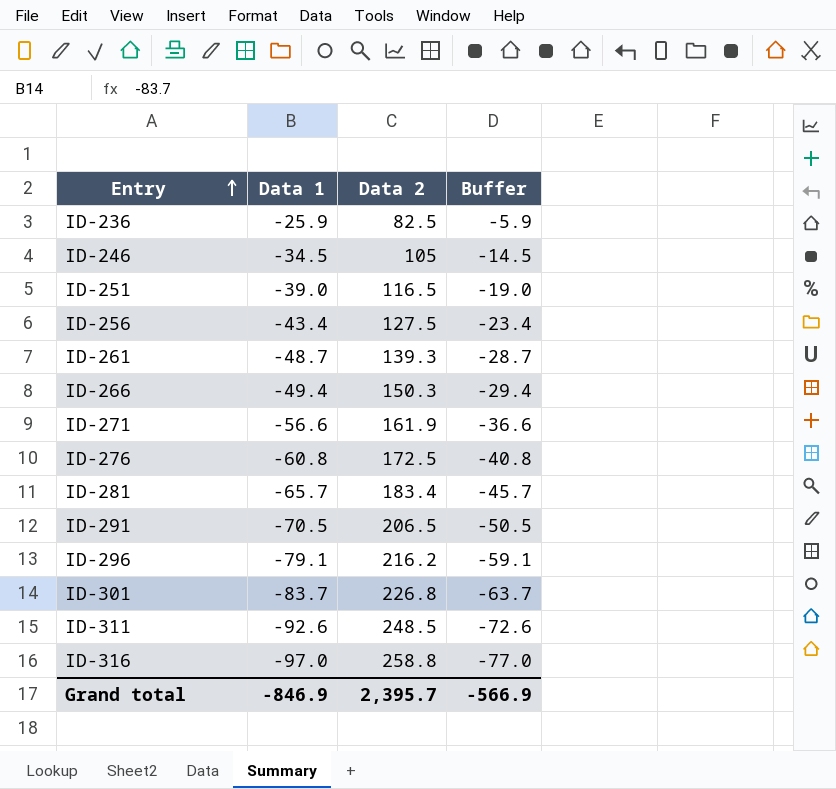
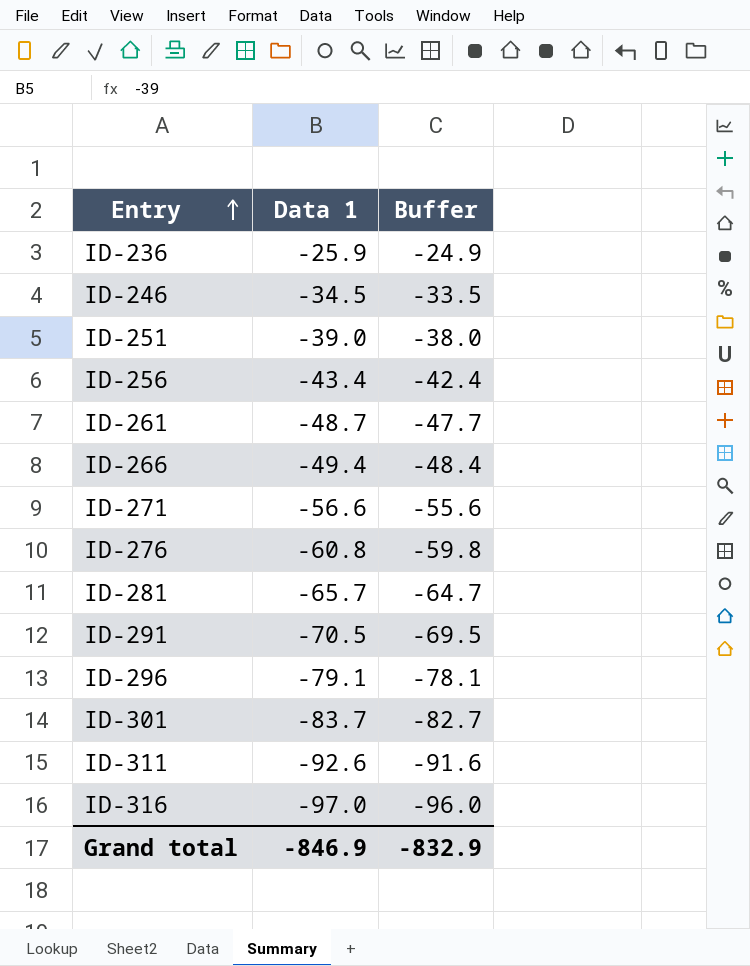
column Data 2 | position: 3 -> none
column Buffer | formula: [Data 1] + 20 -> [Data 1] + 1
Grand total | Buffer: -566.9 -> -832.9

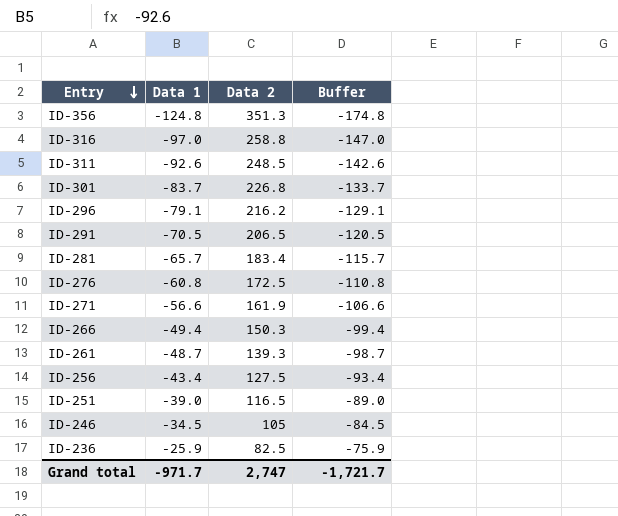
row order: Entry ascending -> Entry descending
column Data 2 | position: none -> 3
column Buffer | formula: [Data 1] + 1 -> [Data 1] - 50
row ID-356: none -> -124.8 | 351.3 | -174.8
Grand total | Data 1: -846.9 -> -971.7
Grand total | Buffer: -832.9 -> -1,721.7

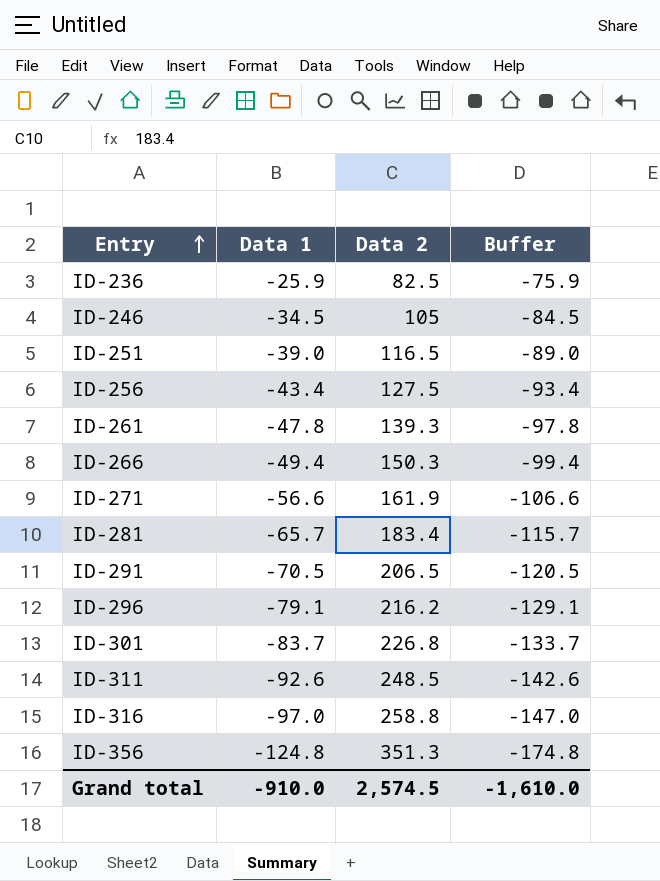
row order: Entry descending -> Entry ascending
row ID-276: -60.8 | 172.5 | -110.8 -> none
ID-261 | Data 1: -48.7 -> -47.8
ID-261 | Buffer: -98.7 -> -97.8
Grand total | Data 1: -971.7 -> -910.0
Grand total | Data 2: 2,747 -> 2,574.5
Grand total | Buffer: -1,721.7 -> -1,610.0

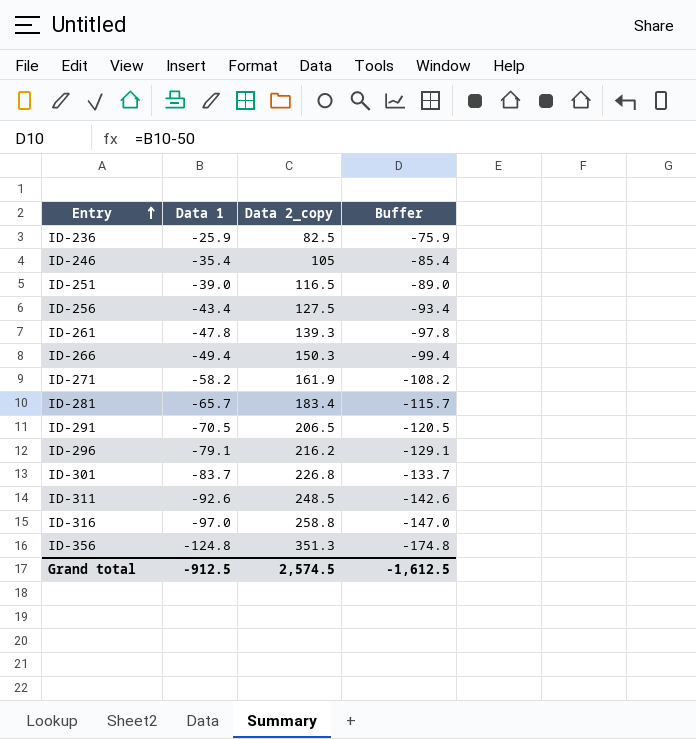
column name: Data 2 -> Data 2_copy
ID-246 | Data 1: -34.5 -> -35.4
ID-246 | Buffer: -84.5 -> -85.4
ID-271 | Data 1: -56.6 -> -58.2
ID-271 | Buffer: -106.6 -> -108.2
Grand total | Data 1: -910.0 -> -912.5
Grand total | Buffer: -1,610.0 -> -1,612.5

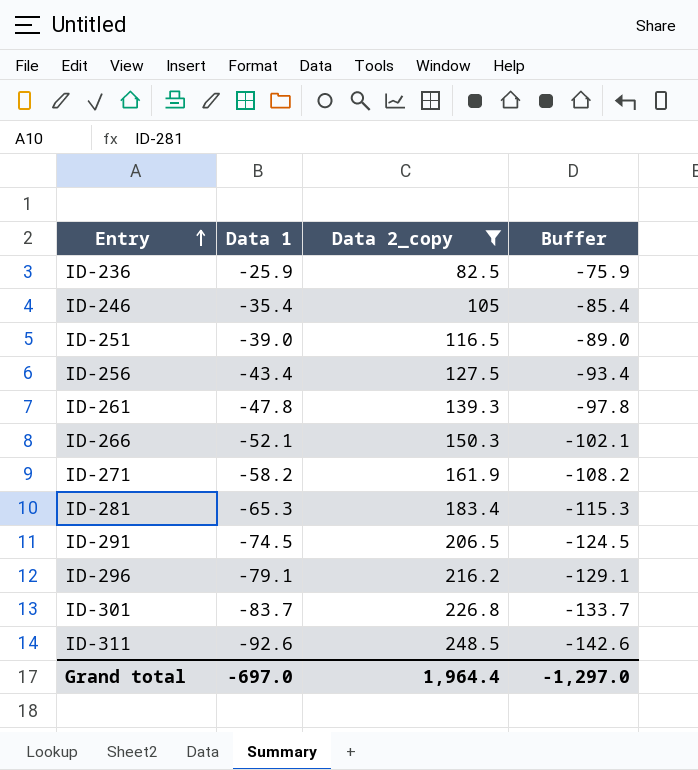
filter: none -> Data 2_copy <= 248.5
ID-266 | Data 1: -49.4 -> -52.1
ID-266 | Buffer: -99.4 -> -102.1
ID-281 | Data 1: -65.7 -> -65.3
ID-281 | Buffer: -115.7 -> -115.3
ID-291 | Data 1: -70.5 -> -74.5
ID-291 | Buffer: -120.5 -> -124.5
Grand total | Data 1: -912.5 -> -697.0
Grand total | Data 2_copy: 2,574.5 -> 1,964.4
Grand total | Buffer: -1,612.5 -> -1,297.0

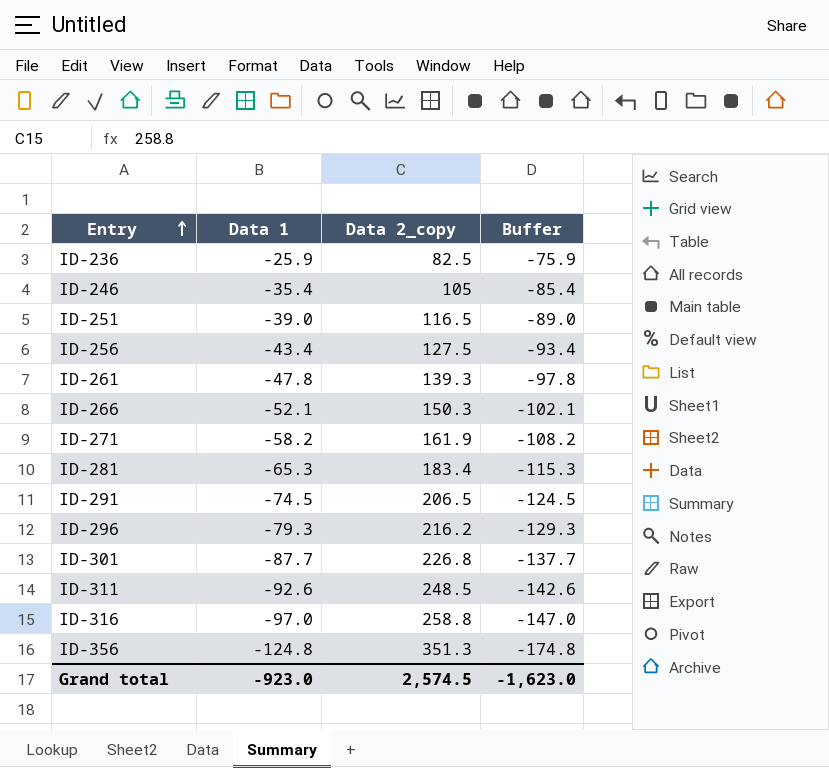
filter: Data 2_copy <= 248.5 -> none
ID-296 | Data 1: -79.1 -> -79.3
ID-296 | Buffer: -129.1 -> -129.3
ID-301 | Data 1: -83.7 -> -87.7
ID-301 | Buffer: -133.7 -> -137.7
Grand total | Data 1: -697.0 -> -923.0
Grand total | Data 2_copy: 1,964.4 -> 2,574.5
Grand total | Buffer: -1,297.0 -> -1,623.0

